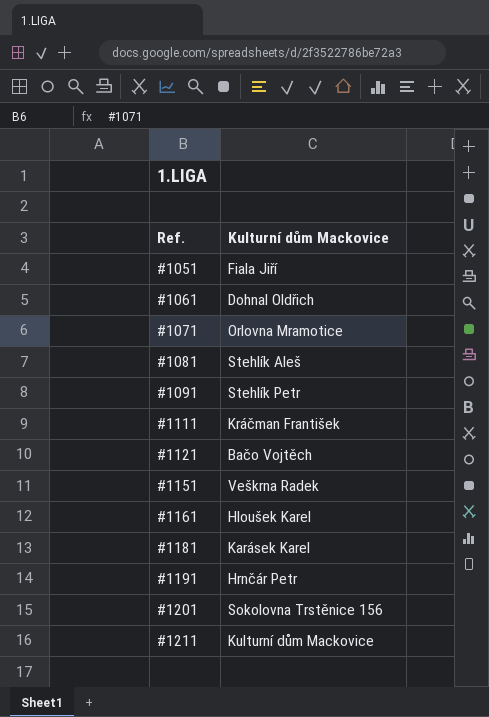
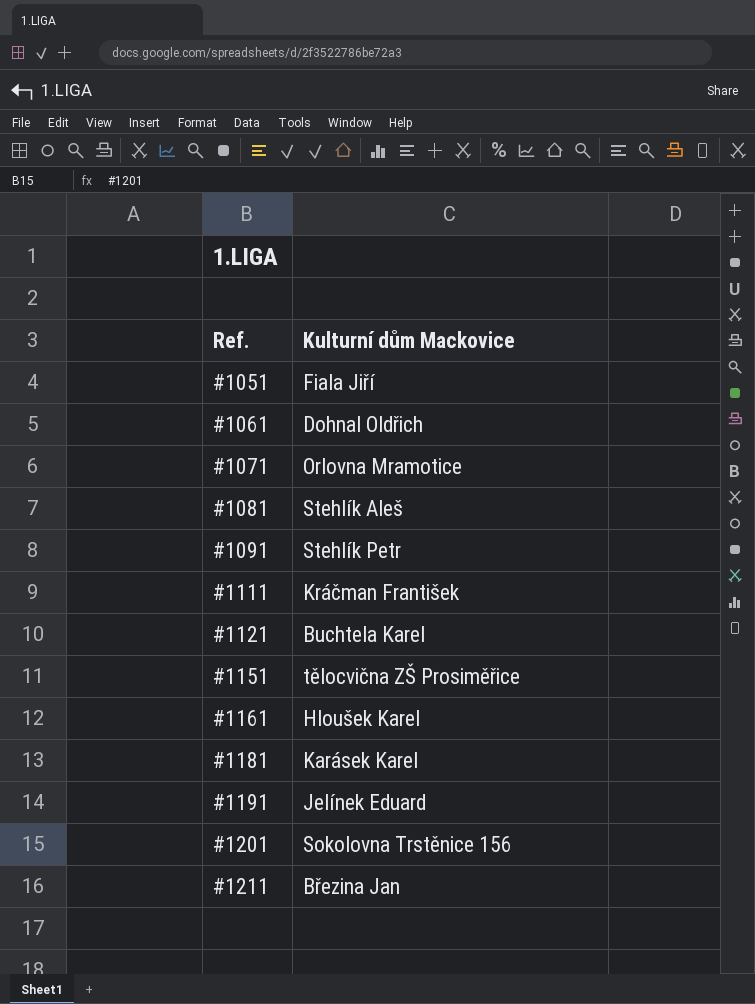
#1121 | Kulturní dům Mackovice: Bačo Vojtěch -> Buchtela Karel
#1151 | Kulturní dům Mackovice: Veškrna Radek -> tělocvična ZŠ Prosiměřice
#1191 | Kulturní dům Mackovice: Hrnčár Petr -> Jelínek Eduard
#1211 | Kulturní dům Mackovice: Kulturní dům Mackovice -> Březina Jan

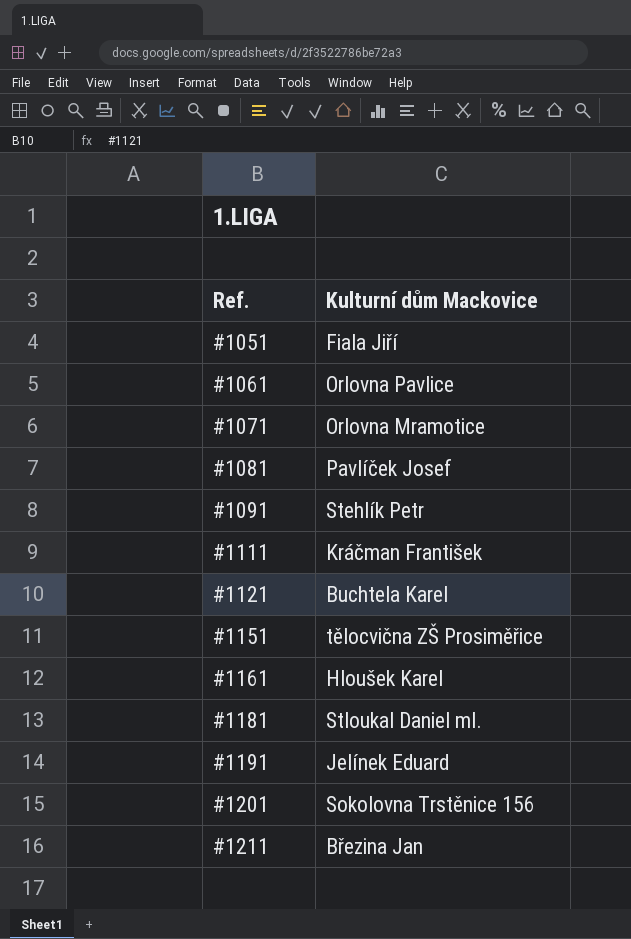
#1061 | Kulturní dům Mackovice: Dohnal Oldřich -> Orlovna Pavlice
#1081 | Kulturní dům Mackovice: Stehlík Aleš -> Pavlíček Josef
#1181 | Kulturní dům Mackovice: Karásek Karel -> Stloukal Daniel ml.

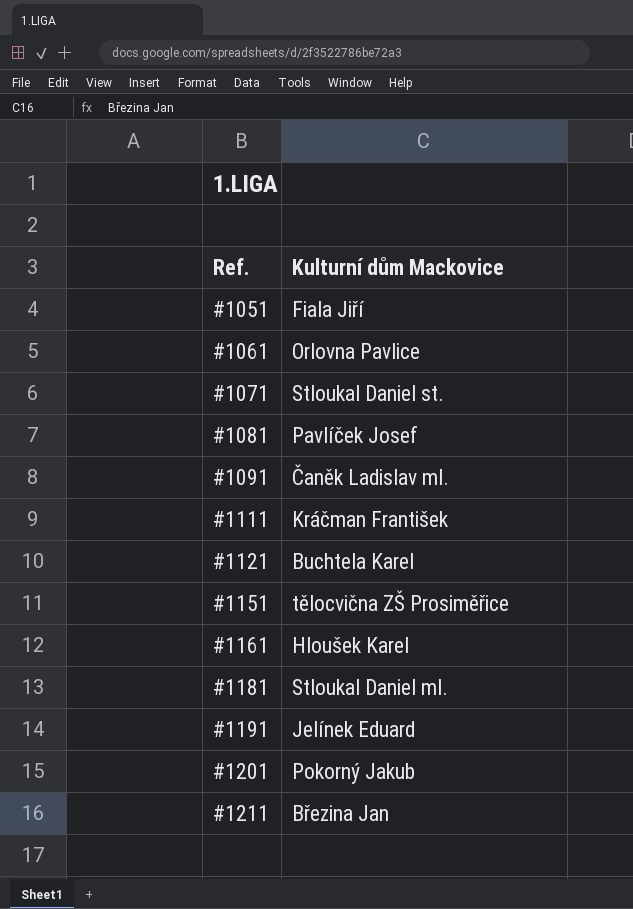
#1071 | Kulturní dům Mackovice: Orlovna Mramotice -> Stloukal Daniel st.
#1091 | Kulturní dům Mackovice: Stehlík Petr -> Čaněk Ladislav ml.
#1201 | Kulturní dům Mackovice: Sokolovna Trstěnice 156 -> Pokorný Jakub

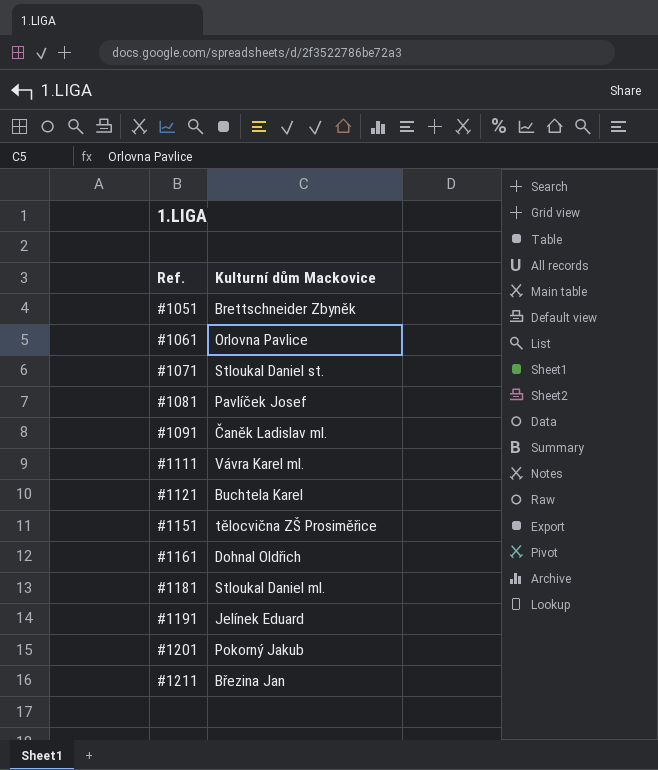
#1051 | Kulturní dům Mackovice: Fiala Jiří -> Brettschneider Zbyněk
#1111 | Kulturní dům Mackovice: Kráčman František -> Vávra Karel ml.
#1161 | Kulturní dům Mackovice: Hloušek Karel -> Dohnal Oldřich

